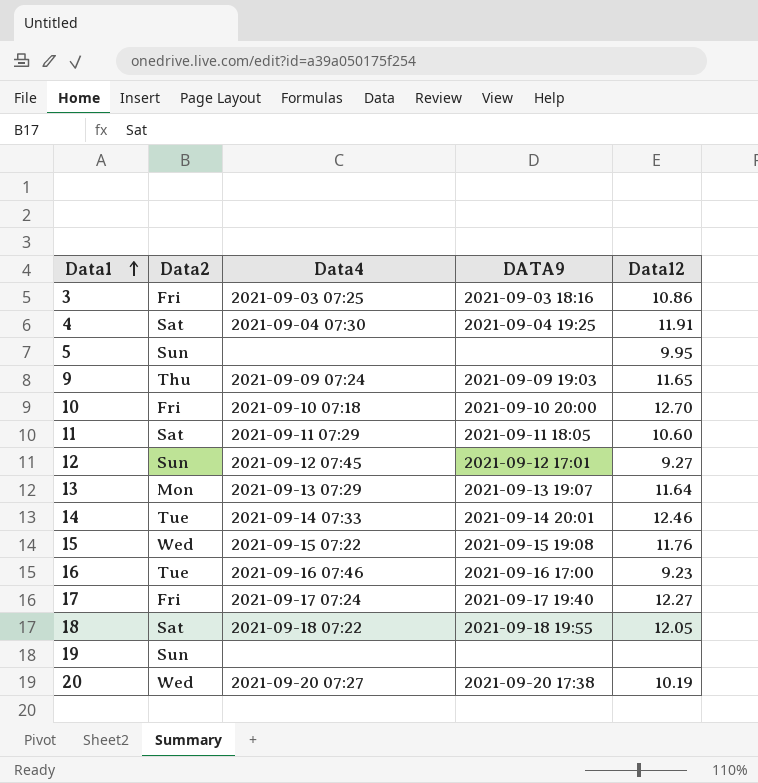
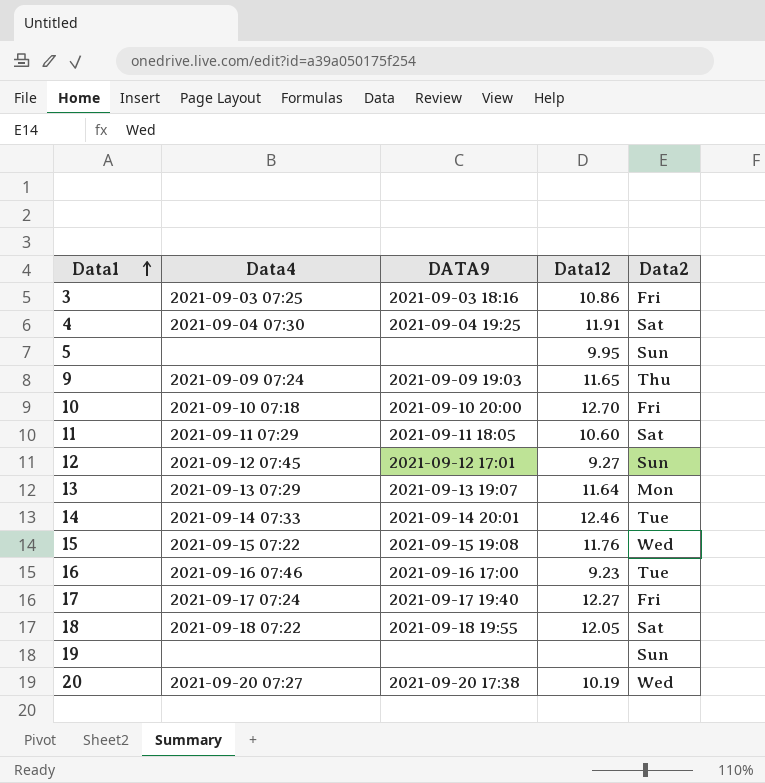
column Data2 | position: 2 -> 5

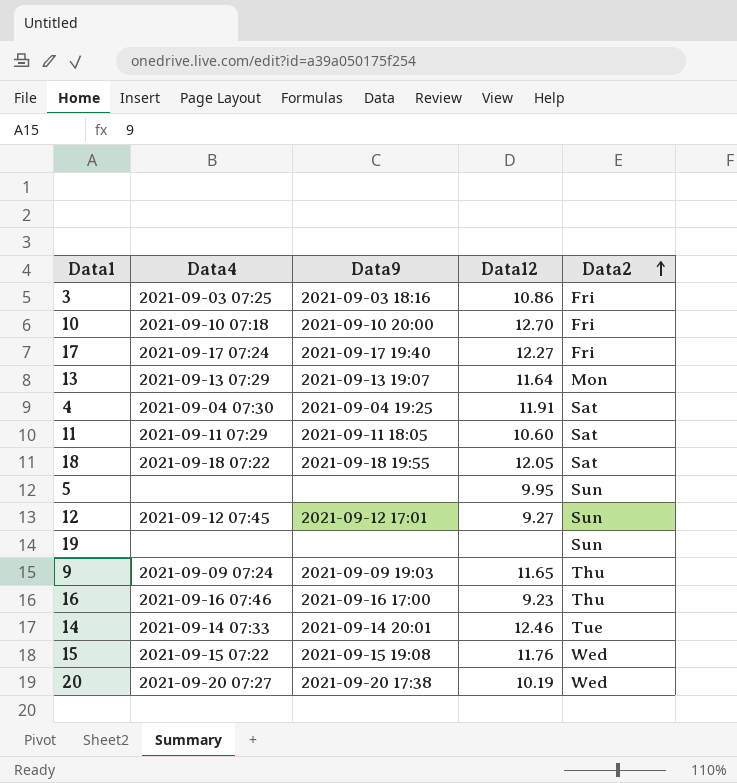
row order: Data1 ascending -> Data2 ascending
column name: DATA9 -> Data9
16 | Data2: Tue -> Thu

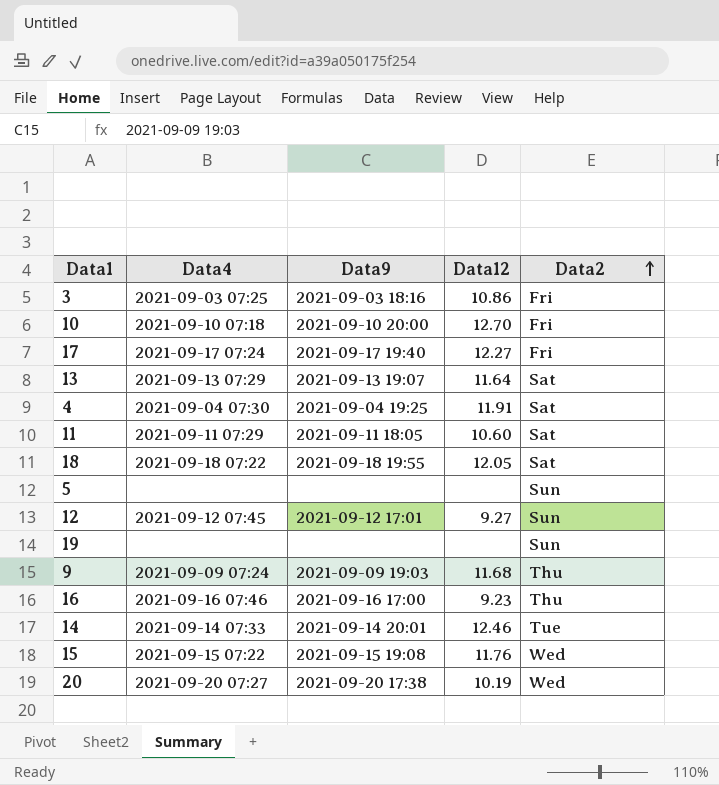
13 | Data2: Mon -> Sat
5 | Data12: 9.95 -> none
9 | Data12: 11.65 -> 11.68

